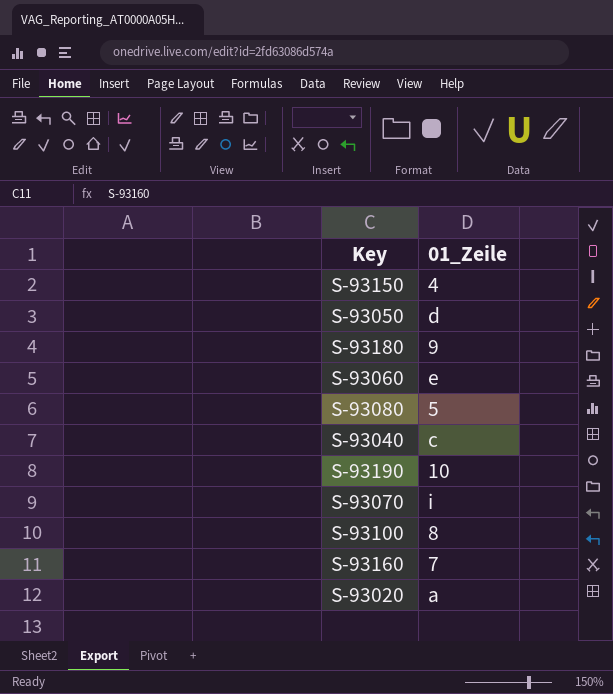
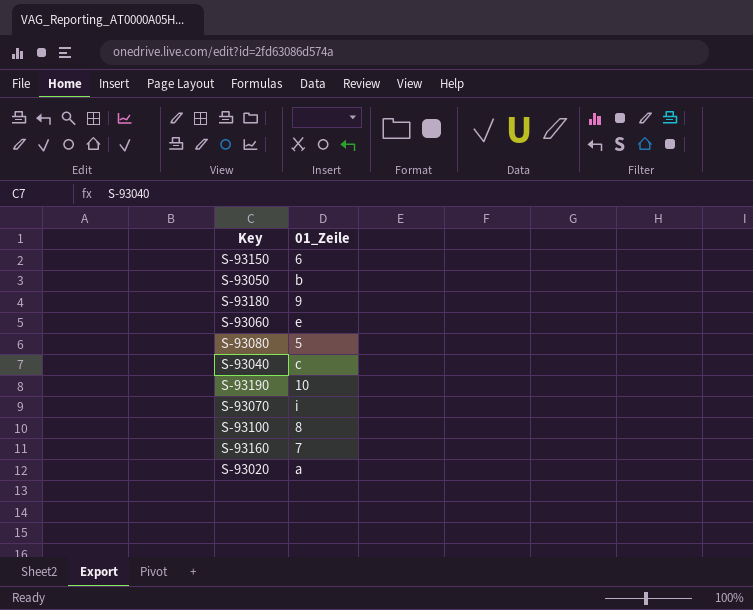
S-93150 | 01_Zeile: 4 -> 6
S-93050 | 01_Zeile: d -> b

